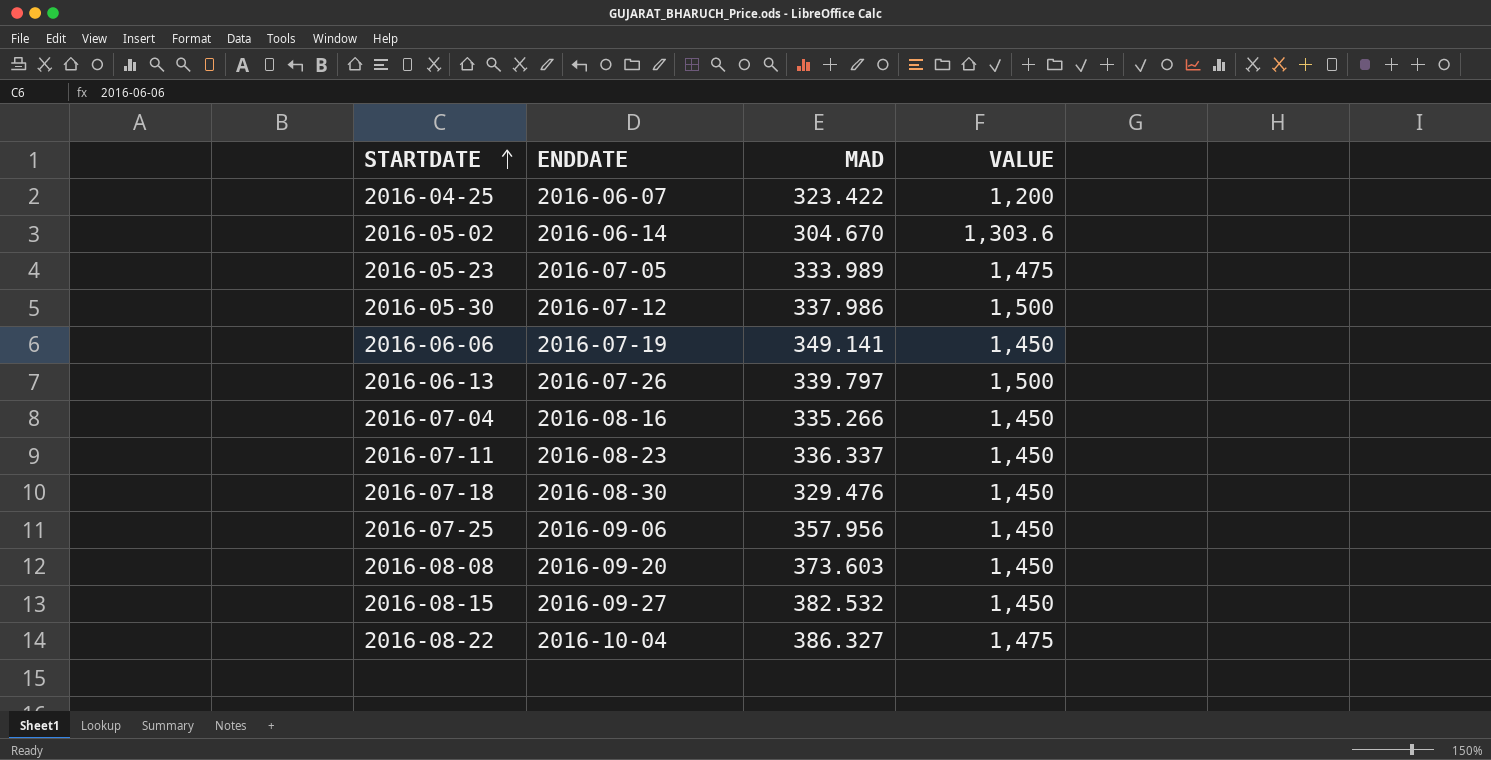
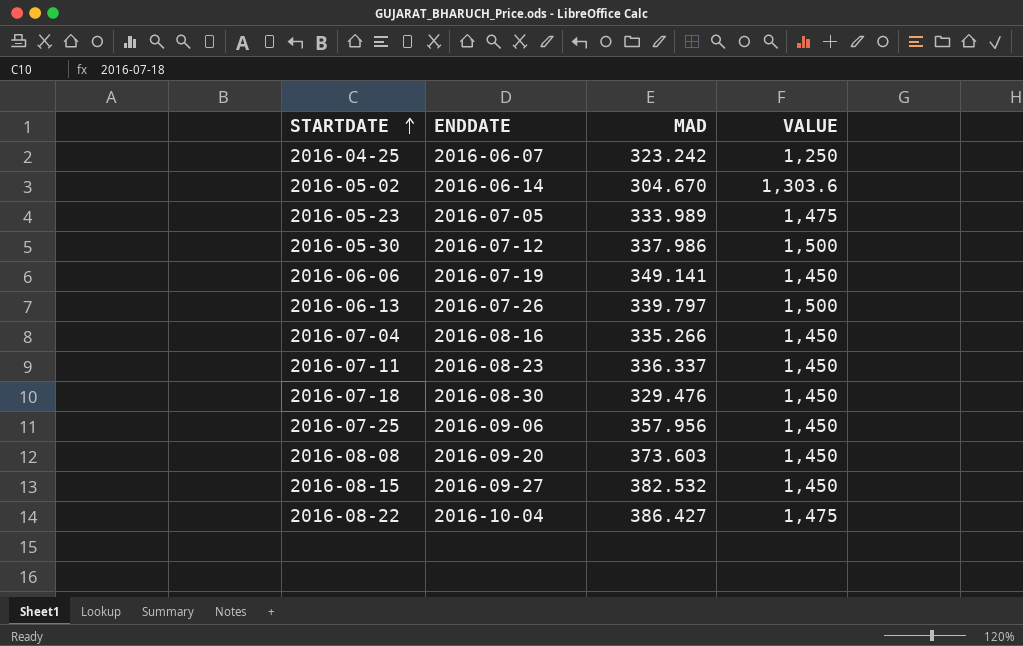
2016-04-25 | MAD: 323.422 -> 323.242
2016-04-25 | VALUE: 1,200 -> 1,250
2016-08-22 | MAD: 386.327 -> 386.427

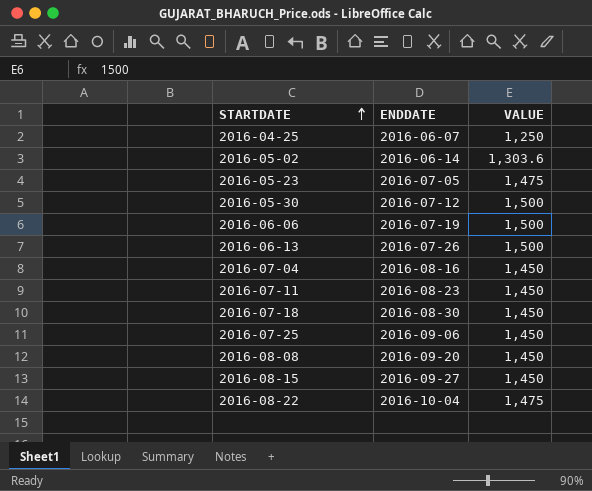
column MAD | position: 3 -> none
2016-06-06 | VALUE: 1,450 -> 1,500

